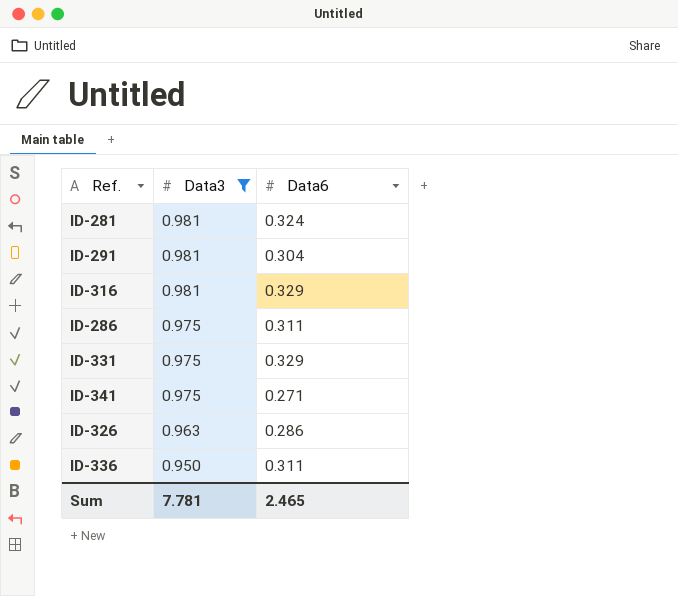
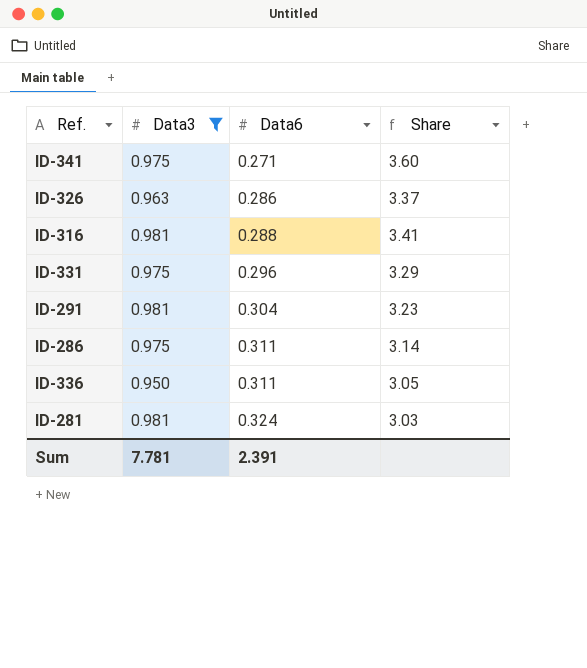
row order: Data3 descending -> Data6 ascending
column Share | formula: none -> [Data3] / [Data6]
ID-316 | Data6: 0.329 -> 0.288
ID-331 | Data6: 0.329 -> 0.296
Sum | Data6: 2.465 -> 2.391

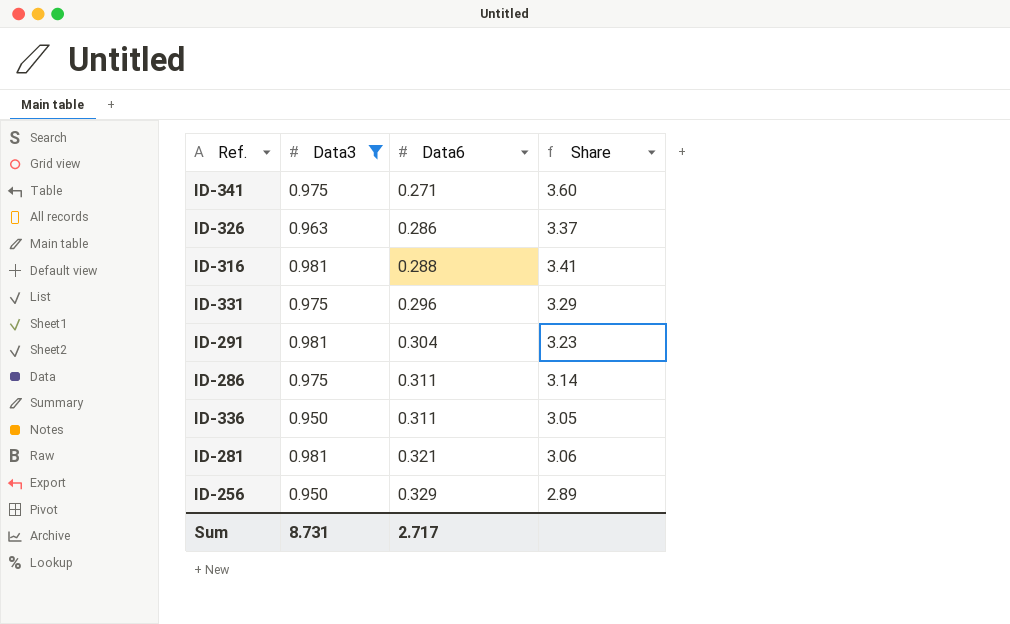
ID-281 | Data6: 0.324 -> 0.321
ID-281 | Share: 3.03 -> 3.06
row ID-256: none -> 0.950 | 0.329 | 2.89
Sum | Data3: 7.781 -> 8.731
Sum | Data6: 2.391 -> 2.717

